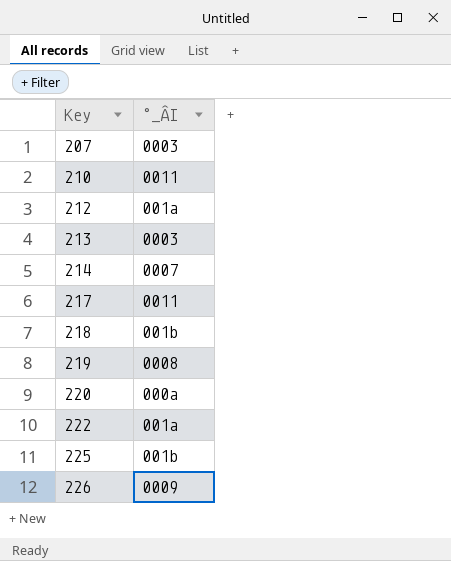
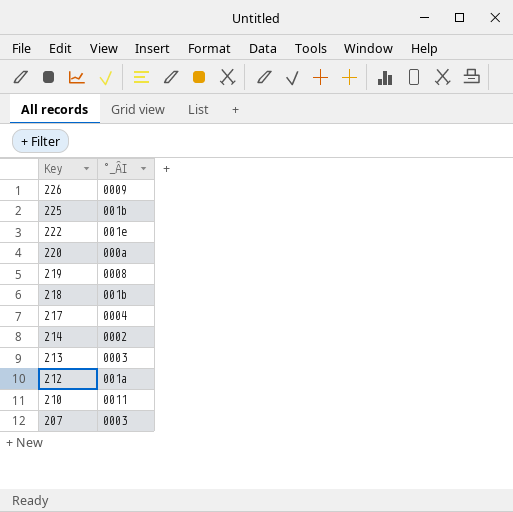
row order: Key ascending -> Key descending
222 | °_ÂI: 001a -> 001e
217 | °_ÂI: 0011 -> 0004
214 | °_ÂI: 0007 -> 0002

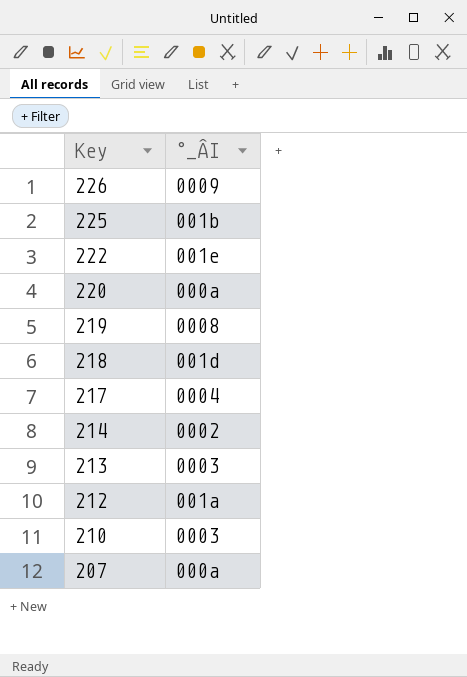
218 | °_ÂI: 001b -> 001d
210 | °_ÂI: 0011 -> 0003
207 | °_ÂI: 0003 -> 000a

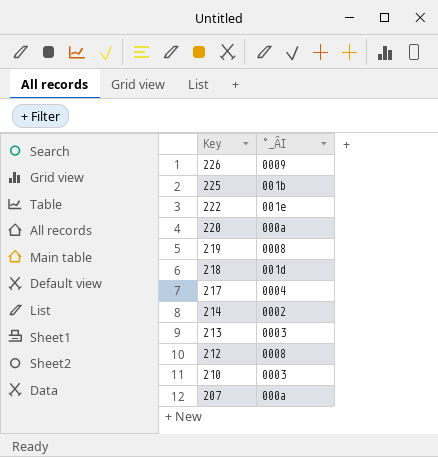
212 | °_ÂI: 001a -> 0008

